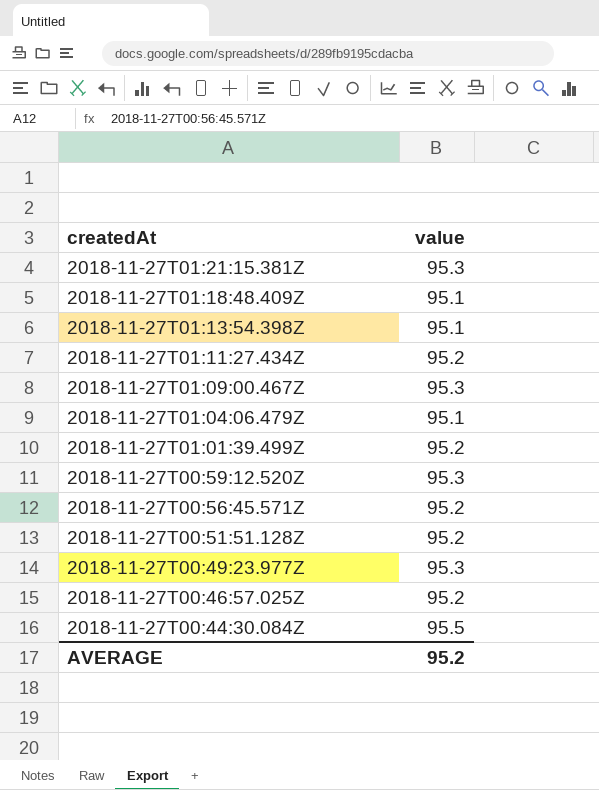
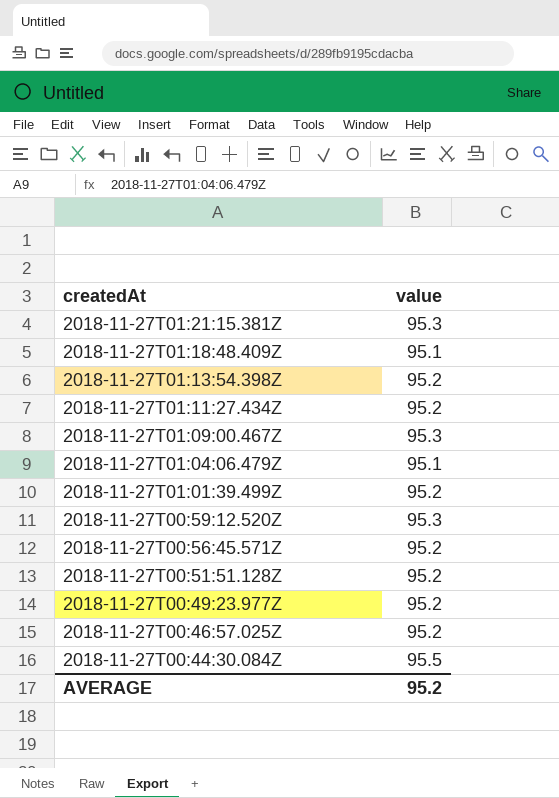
2018-11-27T01:13:54.398Z | value: 95.1 -> 95.2
2018-11-27T00:49:23.977Z | value: 95.3 -> 95.2

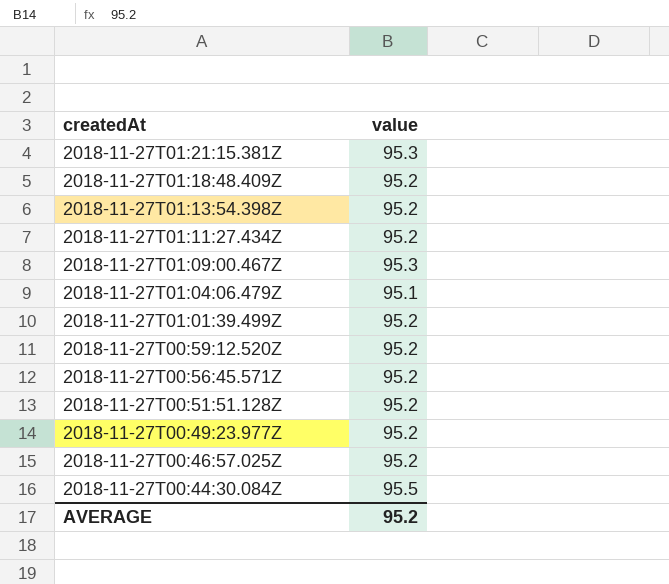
2018-11-27T01:18:48.409Z | value: 95.1 -> 95.2
2018-11-27T00:59:12.520Z | value: 95.3 -> 95.2

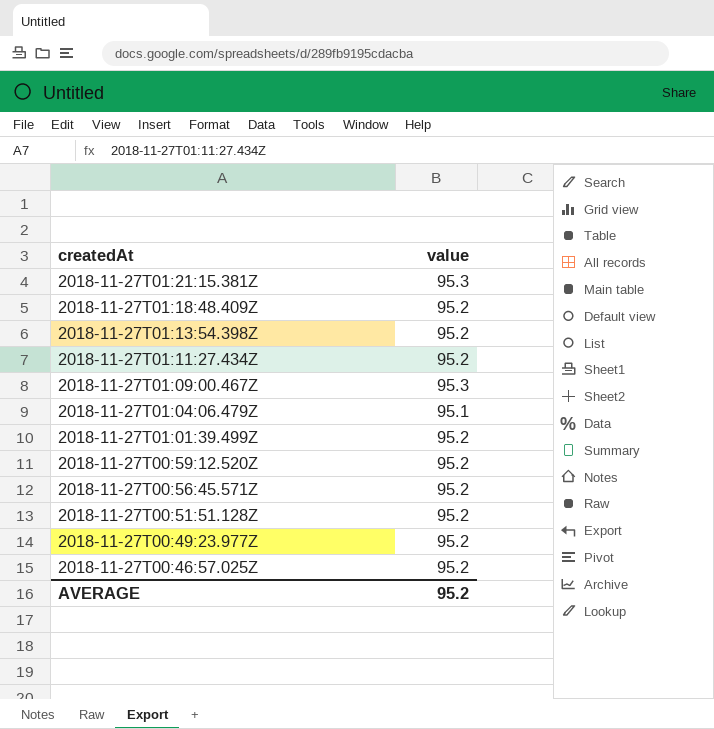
row 2018-11-27T00:44:30.084Z: 95.5 -> none

